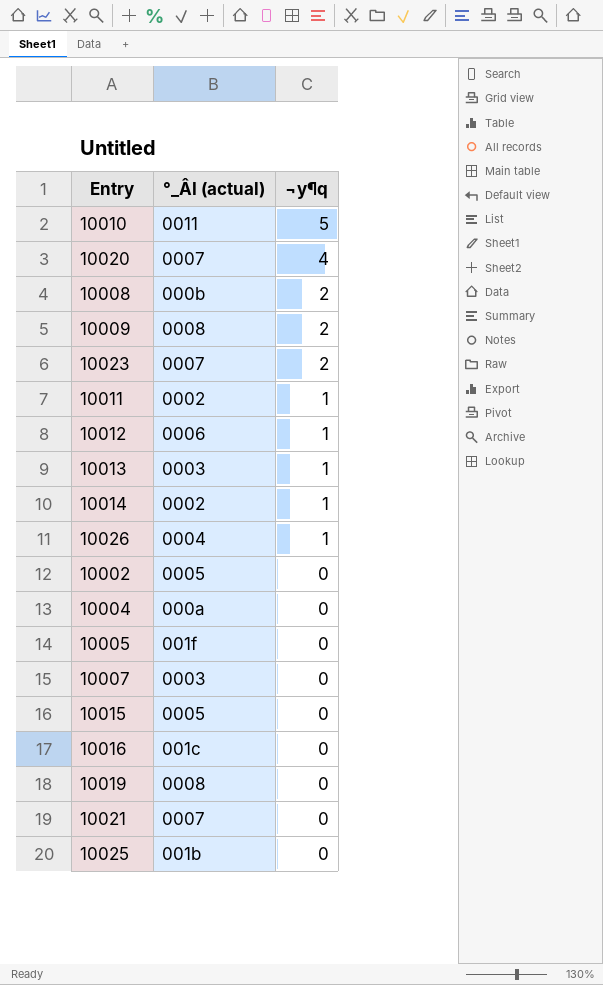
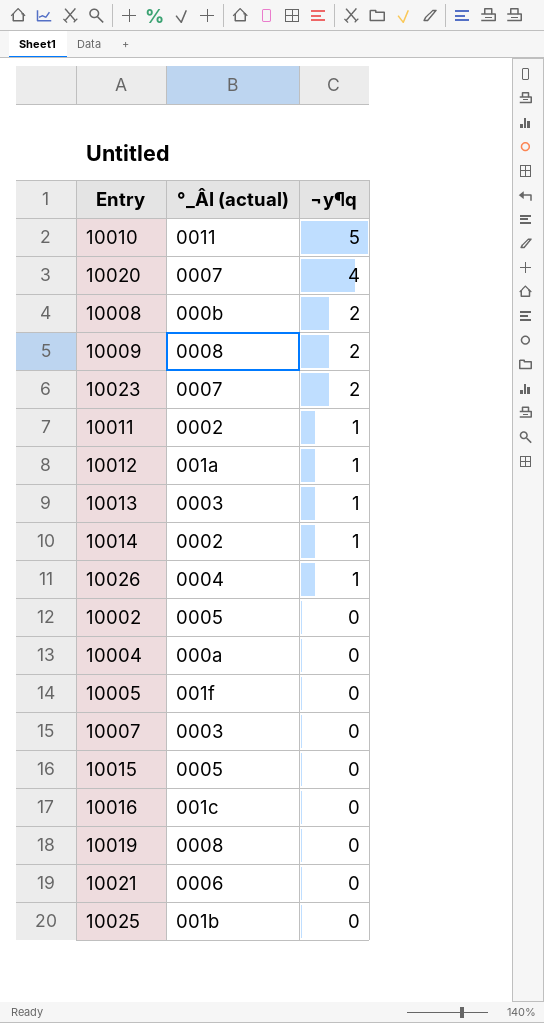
10012 | °_ÂI (actual): 0006 -> 001a
10021 | °_ÂI (actual): 0007 -> 0006

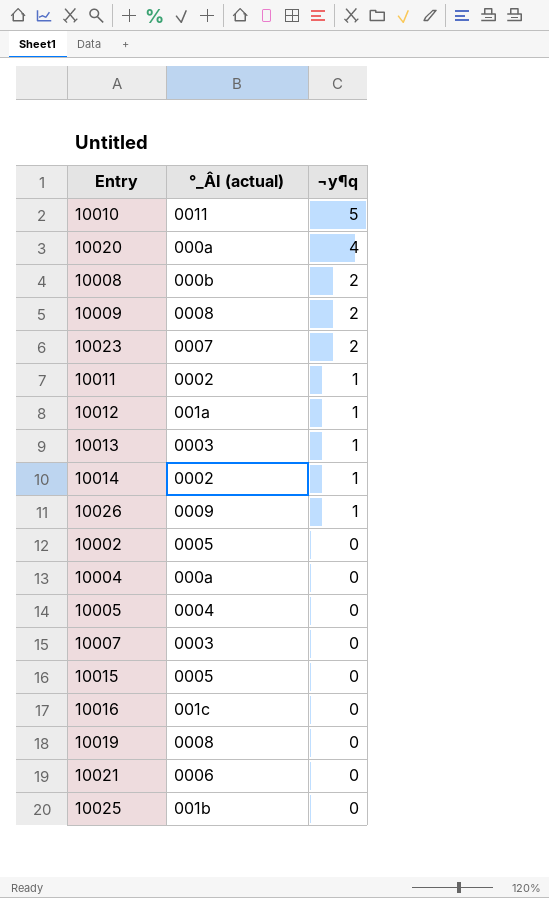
10020 | °_ÂI (actual): 0007 -> 000a
10026 | °_ÂI (actual): 0004 -> 0009
10005 | °_ÂI (actual): 001f -> 0004

